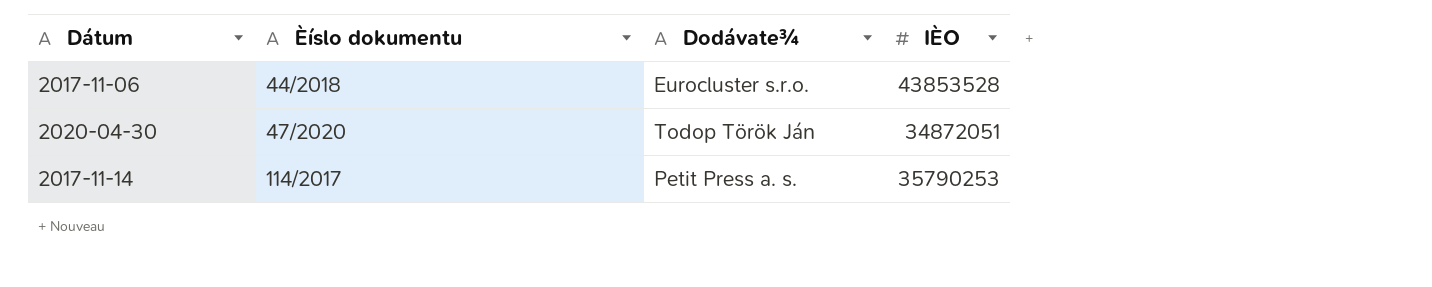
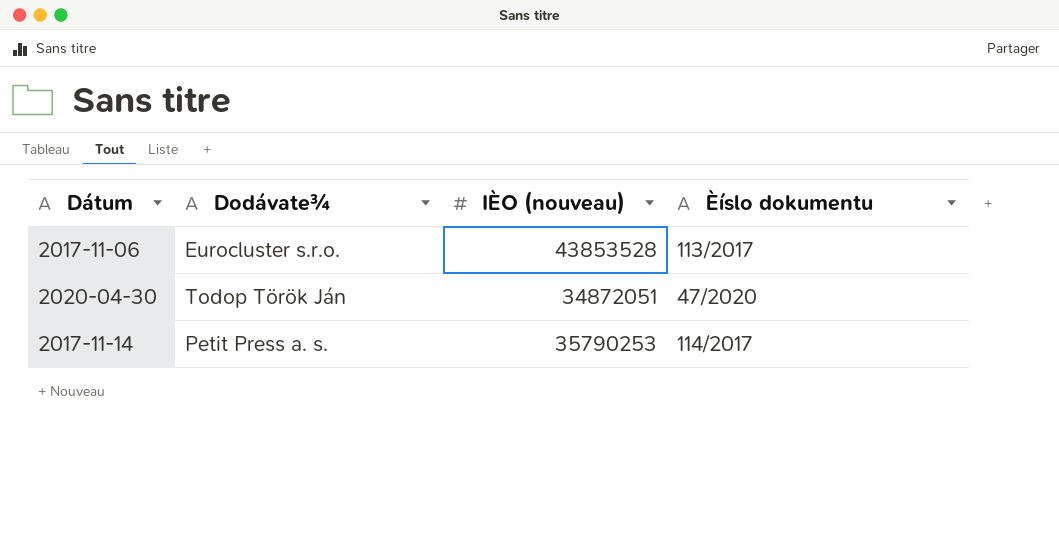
column name: IÈO -> IÈO (nouveau)
column Èíslo dokumentu | position: 2 -> 4
2017-11-06 | Èíslo dokumentu: 44/2018 -> 113/2017

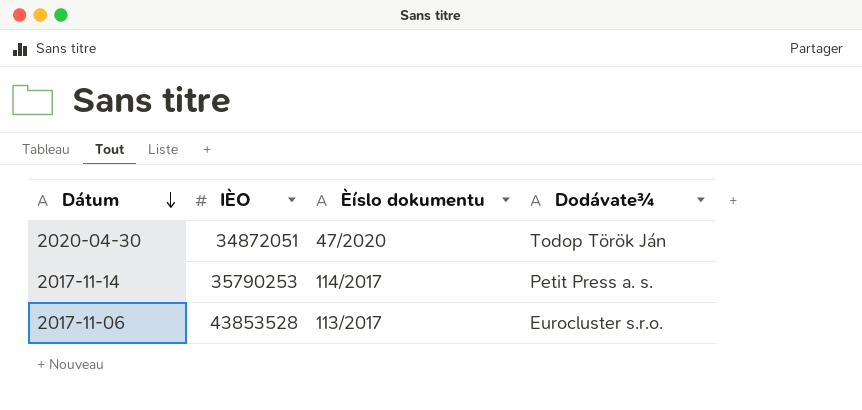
row order: none -> Dátum descending
column name: IÈO (nouveau) -> IÈO
column Dodávate¾ | position: 2 -> 4

